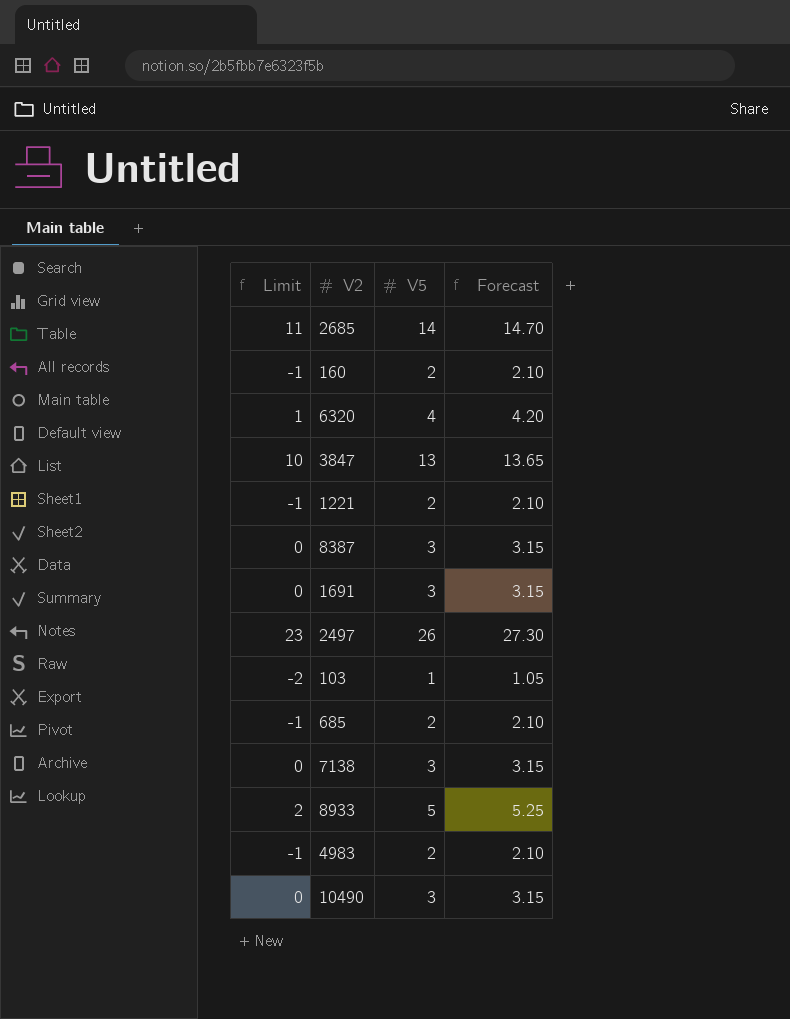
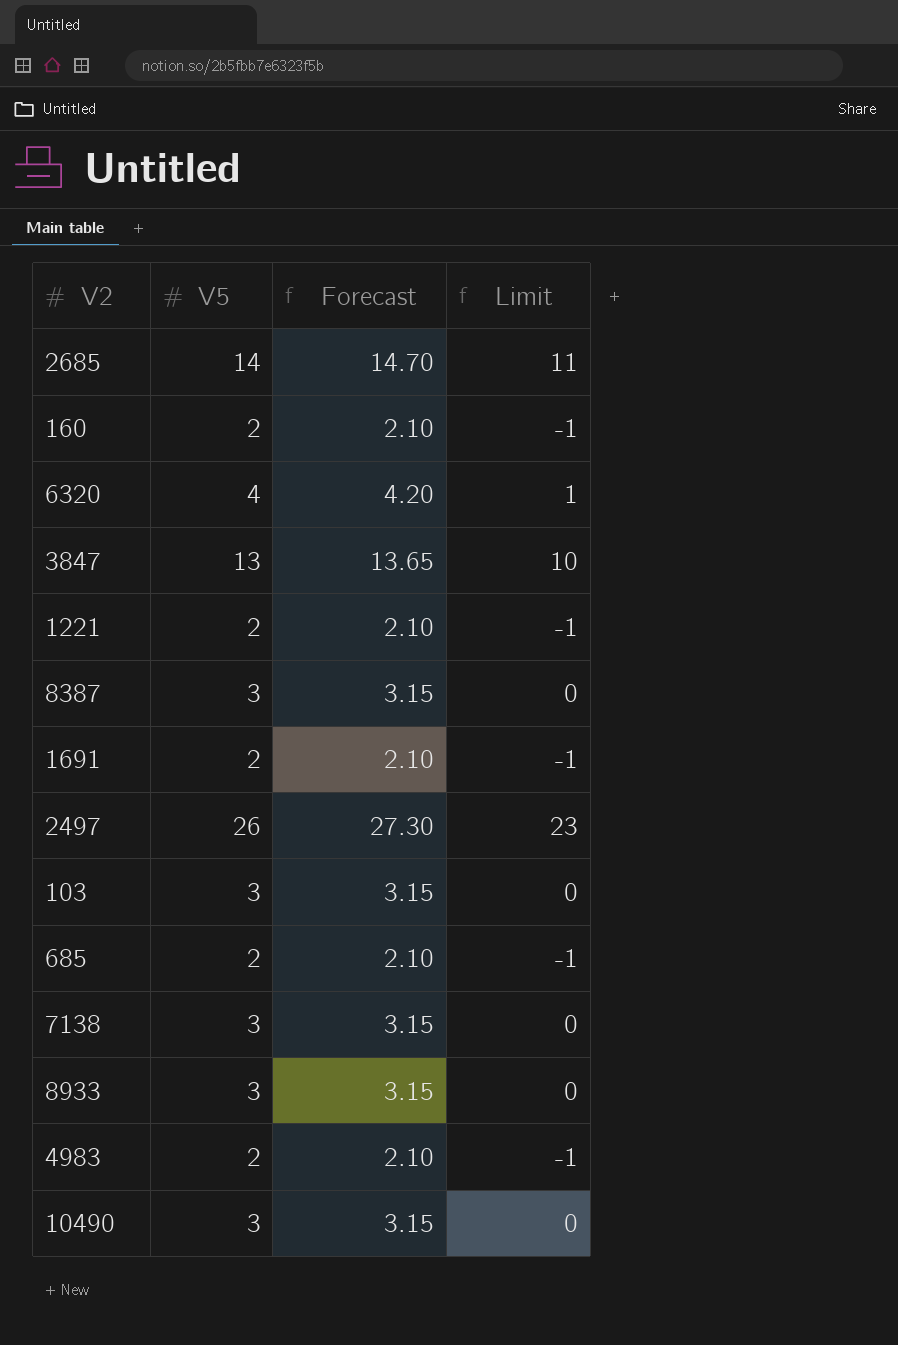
column Limit | position: 1 -> 4
1691 | V5: 3 -> 2
1691 | Forecast: 3.15 -> 2.10
1691 | Limit: 0 -> -1
103 | V5: 1 -> 3
103 | Forecast: 1.05 -> 3.15
103 | Limit: -2 -> 0
8933 | V5: 5 -> 3
8933 | Forecast: 5.25 -> 3.15
8933 | Limit: 2 -> 0

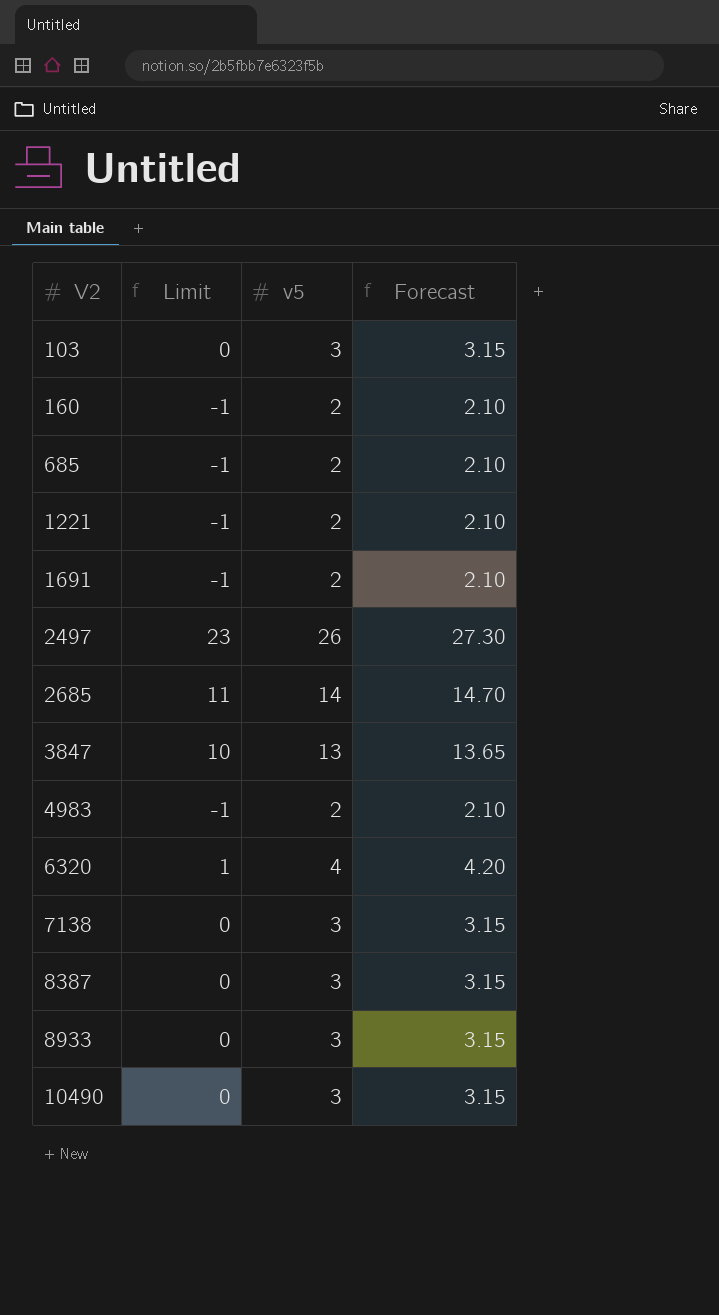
row order: none -> V2 ascending
column Limit | position: 4 -> 2
column name: V5 -> v5

